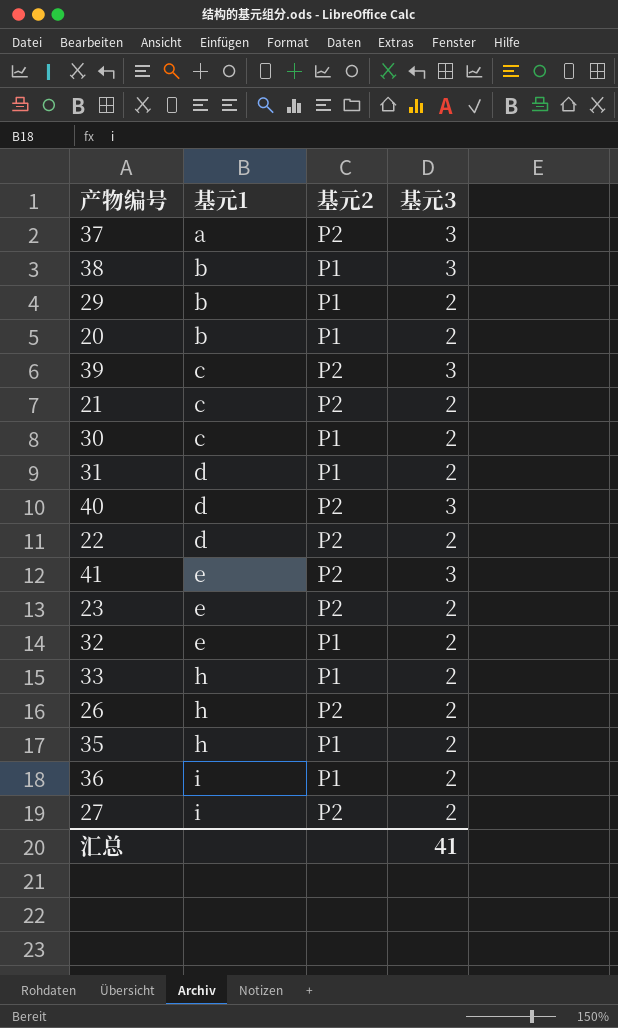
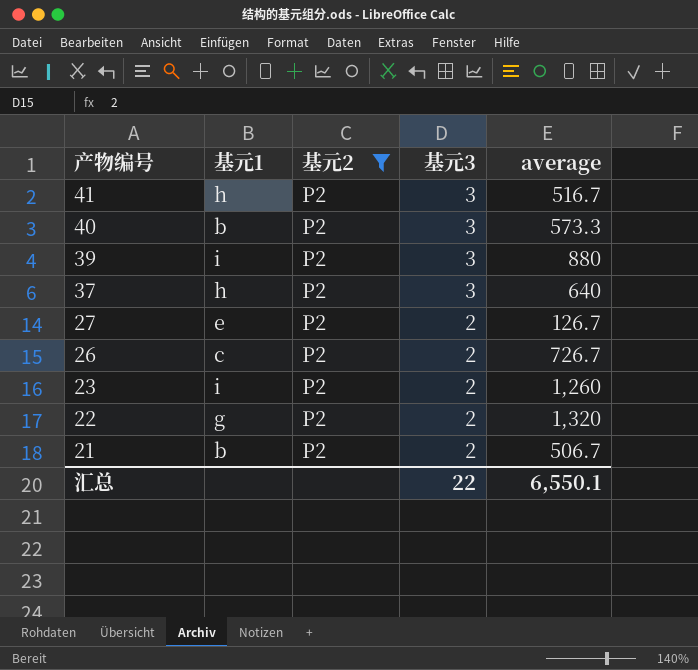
filter: none -> 基元2 = P2
row order: 基元1 ascending -> 产物编号 descending
column average | position: none -> 5
41 | 基元1: e -> h
40 | 基元1: d -> b
39 | 基元1: c -> i
37 | 基元1: a -> h
27 | 基元1: i -> e
26 | 基元1: h -> c
23 | 基元1: e -> i
22 | 基元1: d -> g
21 | 基元1: c -> b
汇总 | 基元3: 41 -> 22

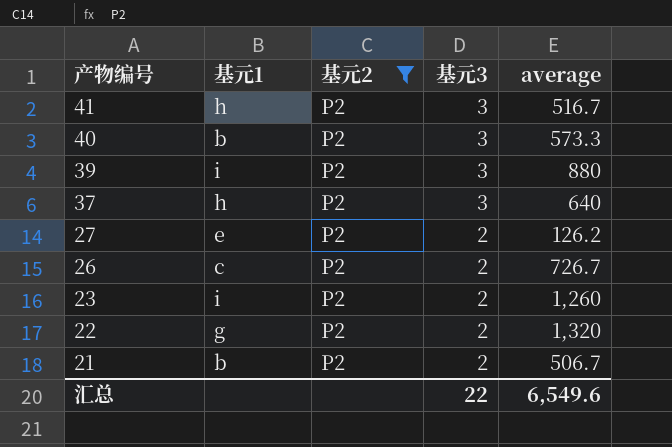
27 | average: 126.7 -> 126.2
汇总 | average: 6,550.1 -> 6,549.6

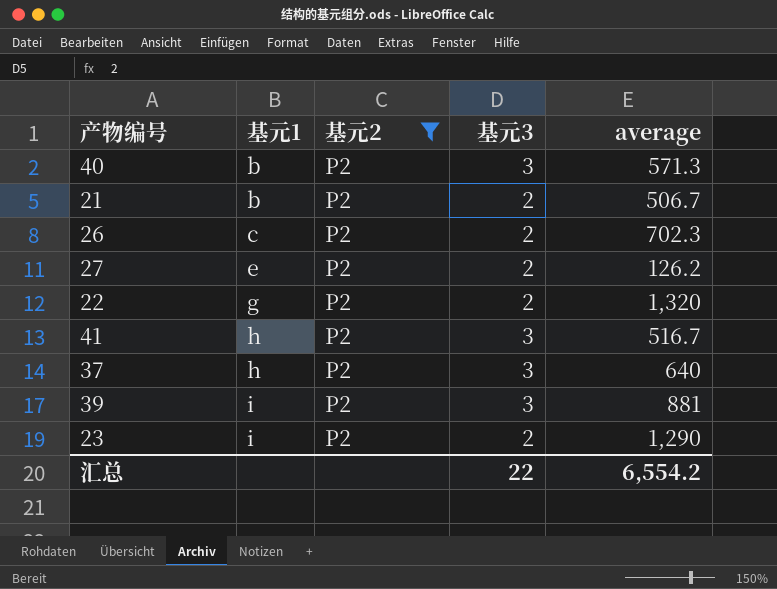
row order: 产物编号 descending -> 基元1 ascending
40 | average: 573.3 -> 571.3
26 | average: 726.7 -> 702.3
39 | average: 880 -> 881
23 | average: 1,260 -> 1,290
汇总 | average: 6,549.6 -> 6,554.2

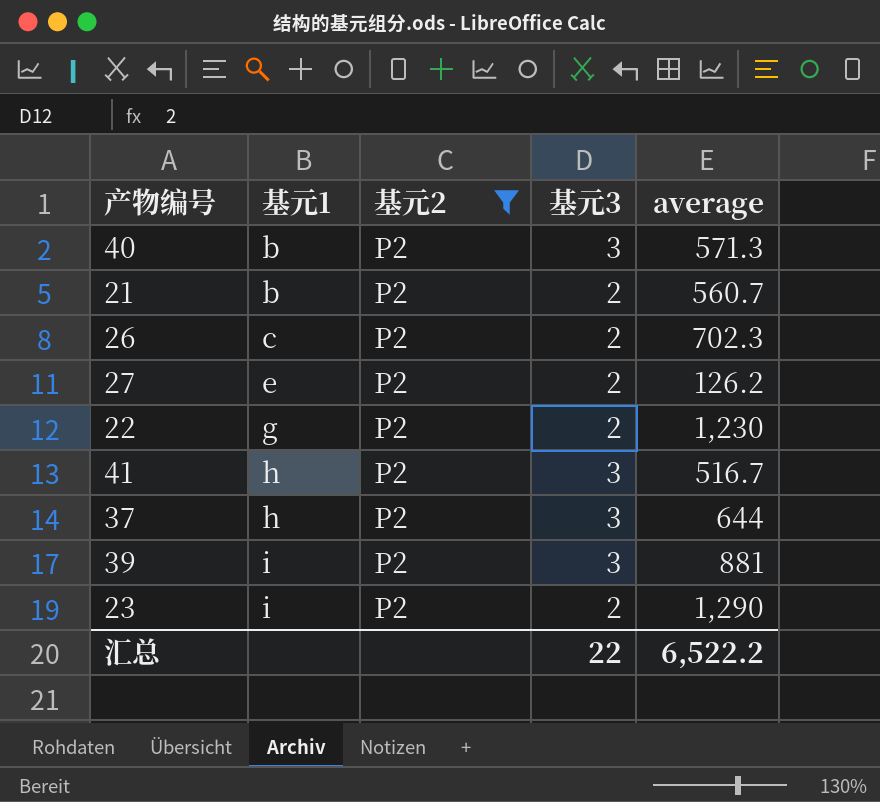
21 | average: 506.7 -> 560.7
22 | average: 1,320 -> 1,230
37 | average: 640 -> 644
汇总 | average: 6,554.2 -> 6,522.2

